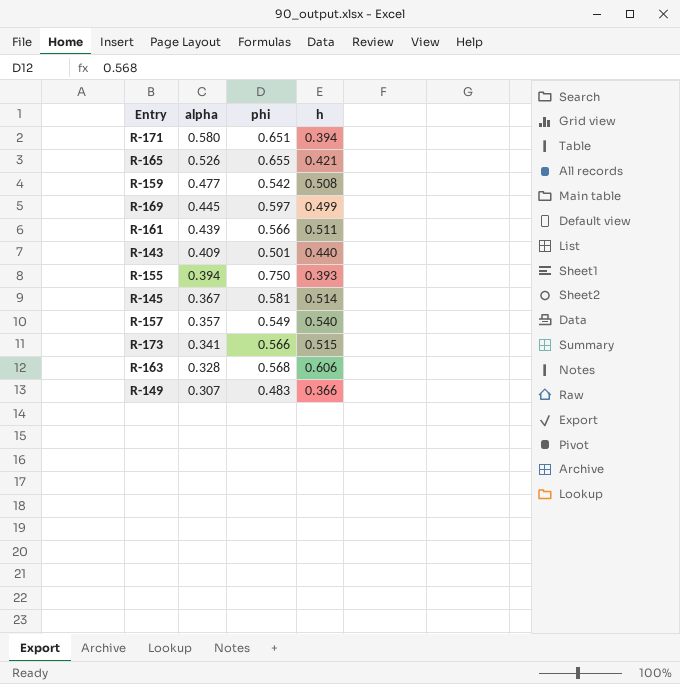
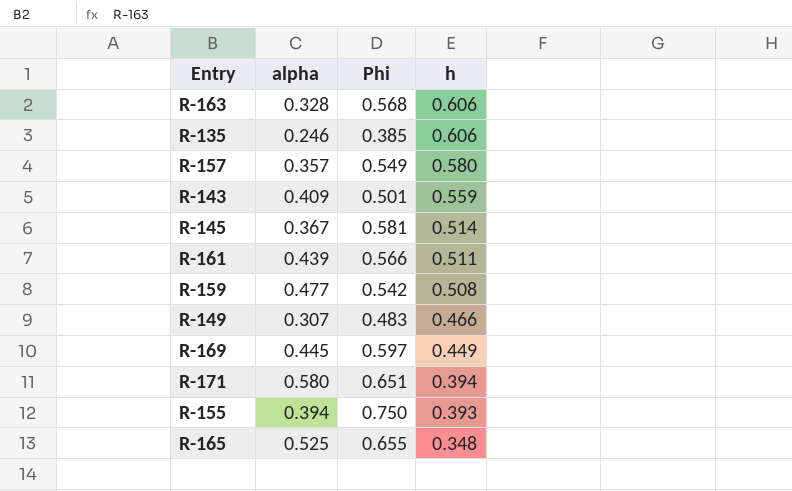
row order: alpha descending -> h descending
column name: phi -> Phi
row R-173: 0.341 | 0.566 | 0.515 -> none
row R-135: none -> 0.246 | 0.385 | 0.606
R-157 | h: 0.540 -> 0.580
R-143 | h: 0.440 -> 0.559
R-149 | h: 0.366 -> 0.466
R-169 | h: 0.499 -> 0.449
R-165 | alpha: 0.526 -> 0.525
R-165 | h: 0.421 -> 0.348

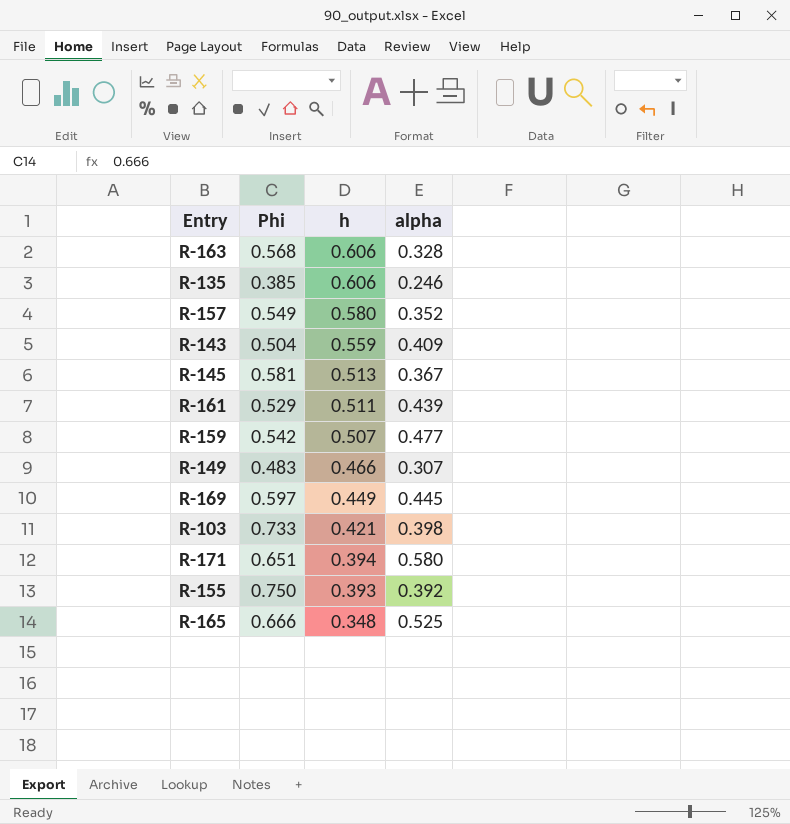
column alpha | position: 2 -> 4
R-157 | alpha: 0.357 -> 0.352
R-143 | Phi: 0.501 -> 0.504
R-145 | h: 0.514 -> 0.513
R-161 | Phi: 0.566 -> 0.529
R-159 | h: 0.508 -> 0.507
row R-103: none -> 0.733 | 0.421 | 0.398
R-155 | alpha: 0.394 -> 0.392
R-165 | Phi: 0.655 -> 0.666

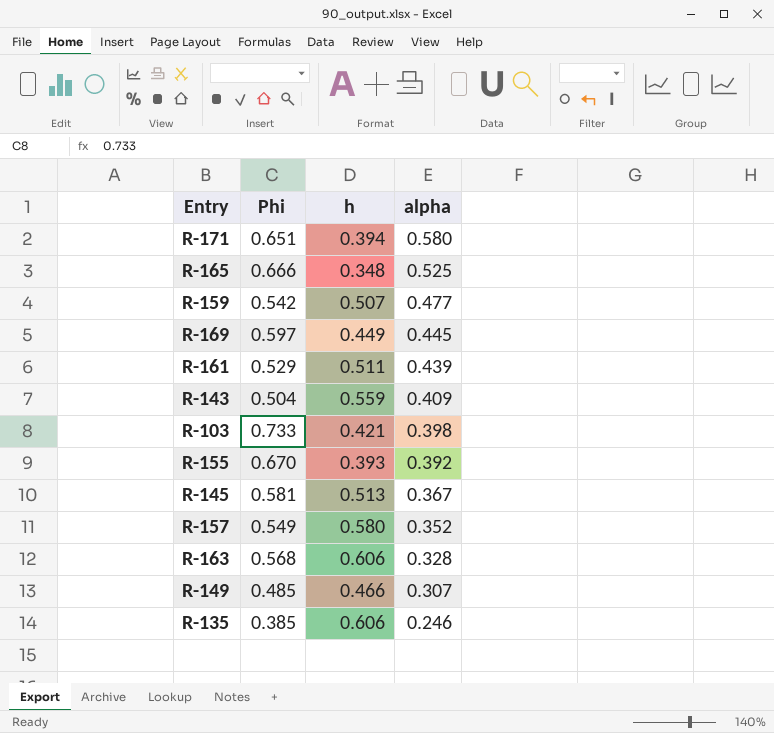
row order: h descending -> alpha descending
R-155 | Phi: 0.750 -> 0.670
R-149 | Phi: 0.483 -> 0.485

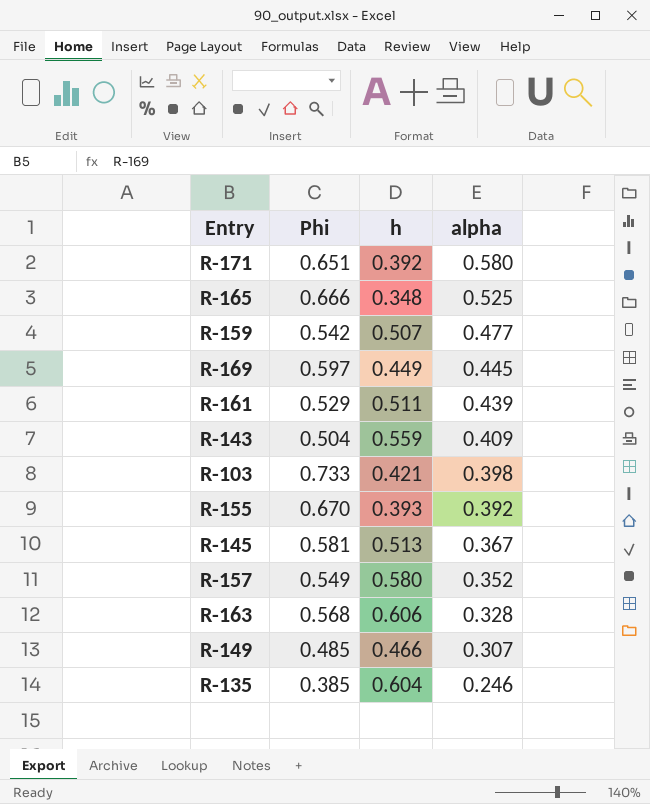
R-171 | h: 0.394 -> 0.392
R-135 | h: 0.606 -> 0.604

